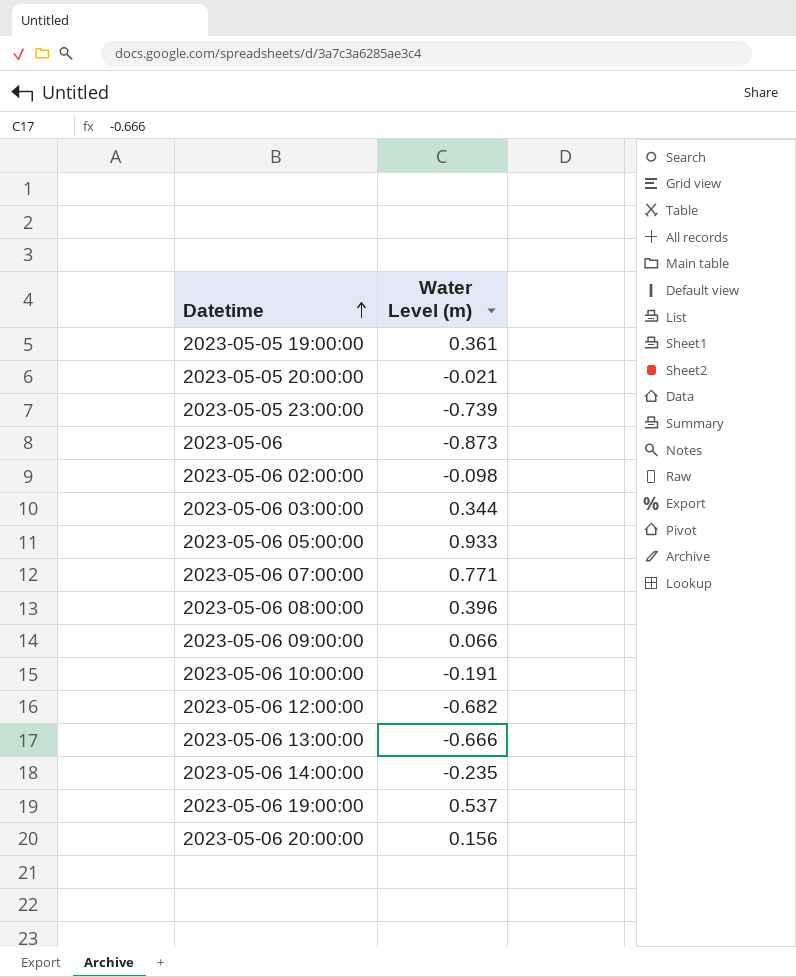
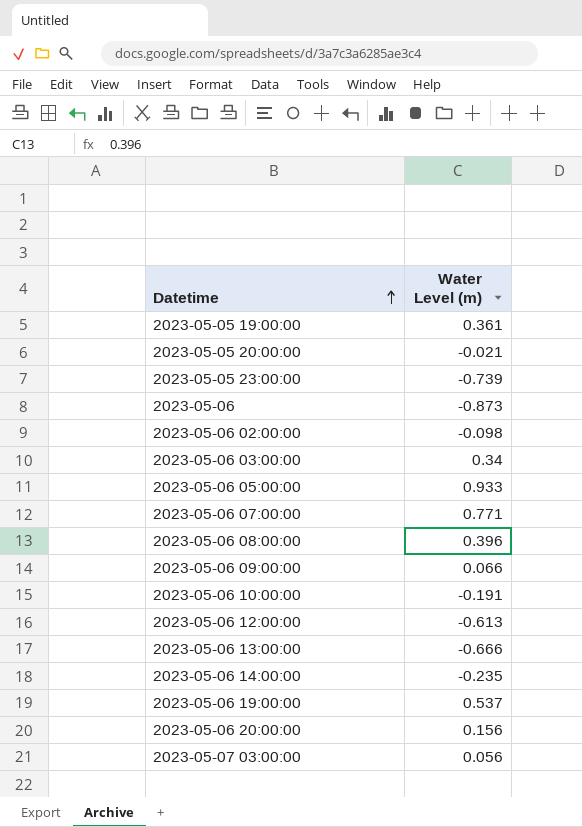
2023-05-06 03:00:00 | Water Level (m): 0.344 -> 0.34
2023-05-06 12:00:00 | Water Level (m): -0.682 -> -0.613
row 2023-05-07 03:00:00: none -> 0.056

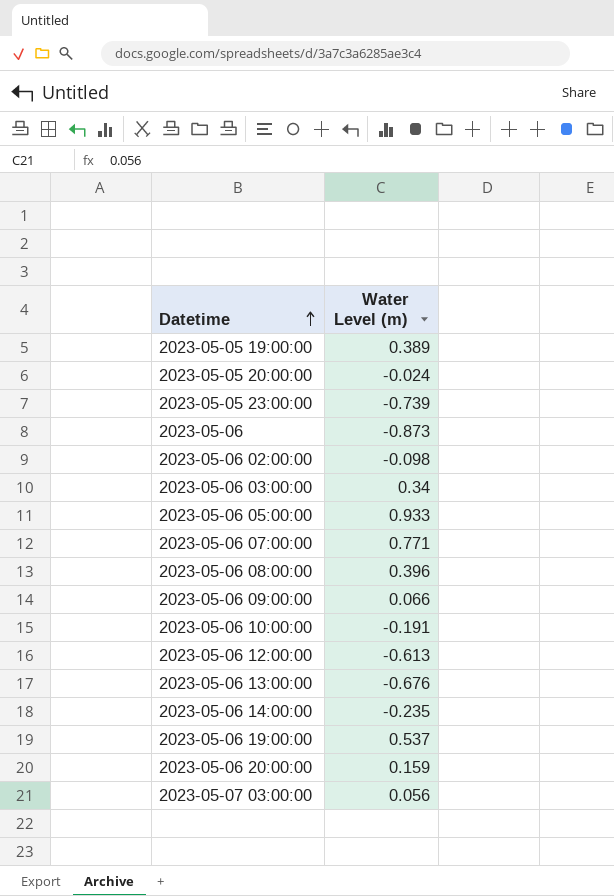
2023-05-05 19:00:00 | Water Level (m): 0.361 -> 0.389
2023-05-05 20:00:00 | Water Level (m): -0.021 -> -0.024
2023-05-06 13:00:00 | Water Level (m): -0.666 -> -0.676
2023-05-06 20:00:00 | Water Level (m): 0.156 -> 0.159

